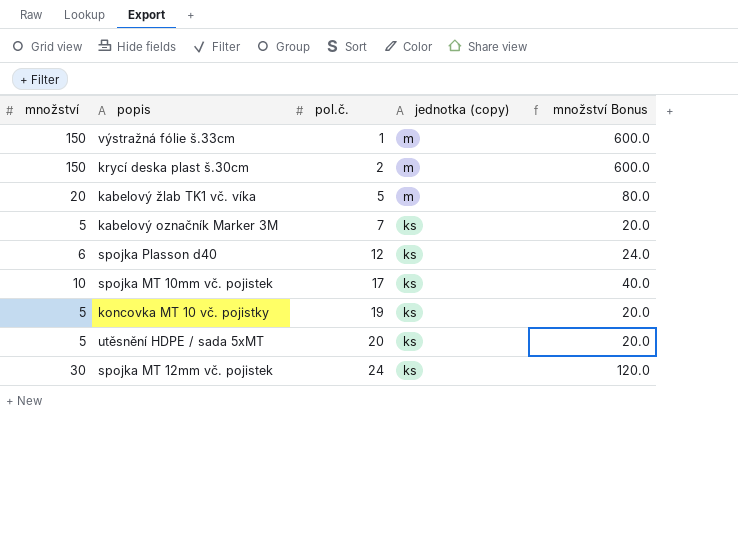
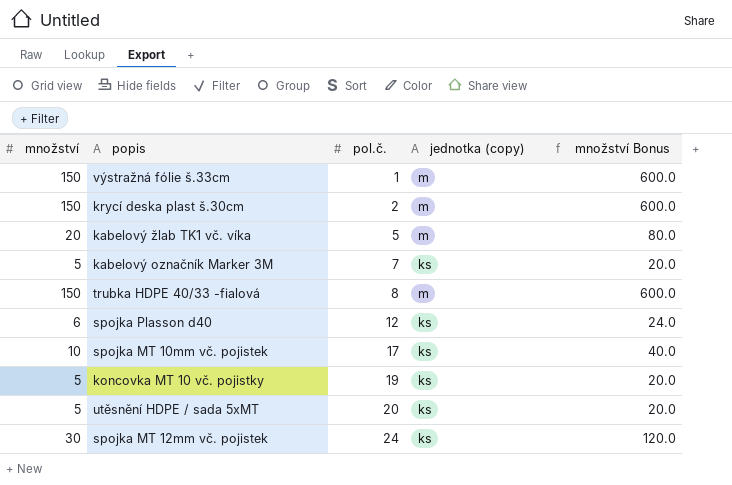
row trubka HDPE 40/33 -fialová: none -> 150 | 8 | m | 600.0

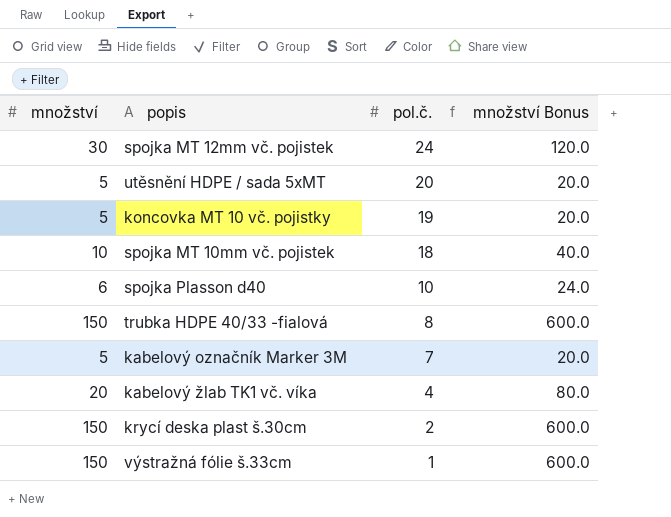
row order: pol.č. ascending -> pol.č. descending
column jednotka (copy) | position: 4 -> none
spojka MT 10mm vč. pojistek | pol.č.: 17 -> 18
spojka Plasson d40 | pol.č.: 12 -> 10
kabelový žlab TK1 vč. víka | pol.č.: 5 -> 4

